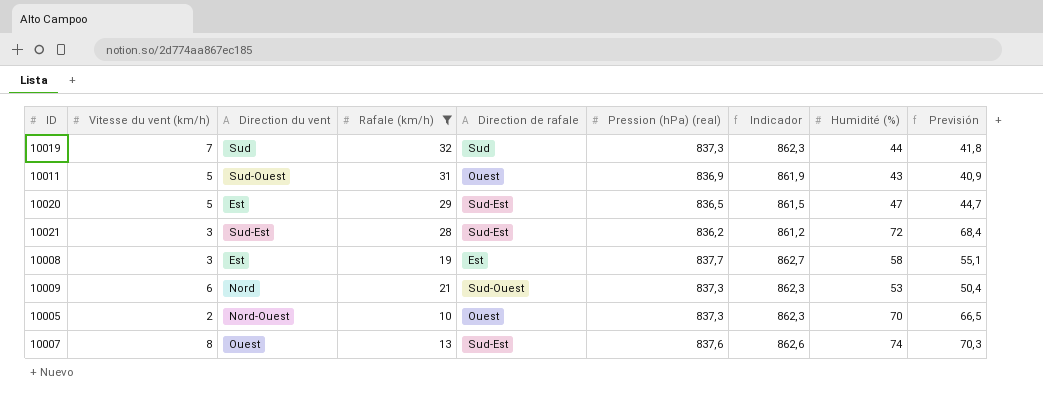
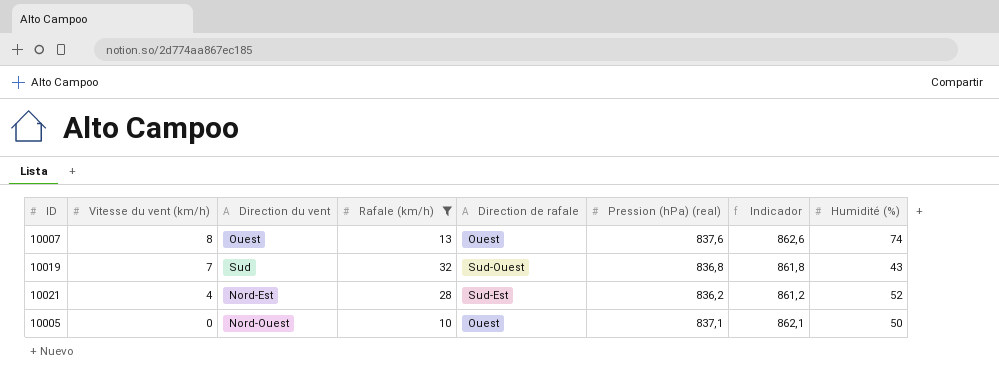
row order: none -> Vitesse du vent (km/h) descending
column Previsión | formula: [Humidité (%)] * 0,95 -> none
row 10011: 5 | Sud-Ouest | 31 | Ouest | 836,9 | 861,9 | 43 | 40,9 -> none
row 10020: 5 | Est | 29 | Sud-Est | 836,5 | 861,5 | 47 | 44,7 -> none
row 10008: 3 | Est | 19 | Est | 837,7 | 862,7 | 58 | 55,1 -> none
row 10009: 6 | Nord | 21 | Sud-Ouest | 837,3 | 862,3 | 53 | 50,4 -> none
10007 | Direction de rafale: Sud-Est -> Ouest
10019 | Direction de rafale: Sud -> Sud-Ouest
10019 | Pression (hPa) (real): 837,3 -> 836,8
10019 | Indicador: 862,3 -> 861,8
10019 | Humidité (%): 44 -> 43
10021 | Vitesse du vent (km/h): 3 -> 4
10021 | Direction du vent: Sud-Est -> Nord-Est
10021 | Humidité (%): 72 -> 52
10005 | Vitesse du vent (km/h): 2 -> 0
10005 | Pression (hPa) (real): 837,3 -> 837,1
10005 | Indicador: 862,3 -> 862,1
10005 | Humidité (%): 70 -> 50

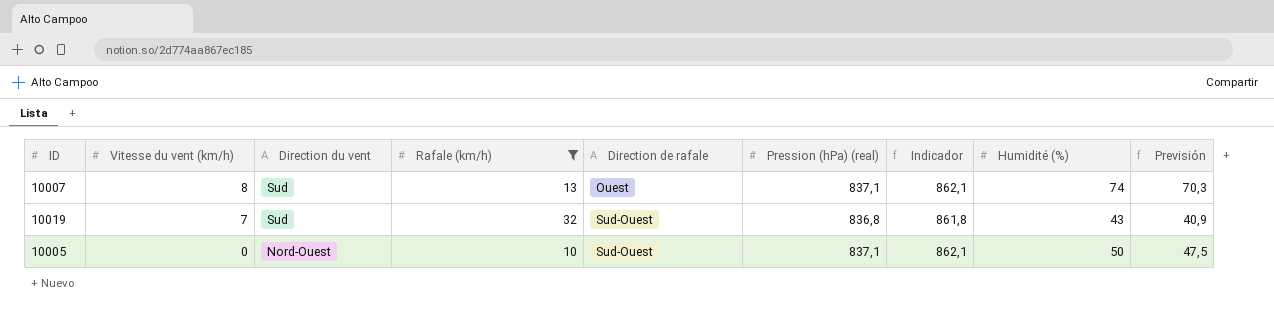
column Previsión | formula: none -> [Humidité (%)] * 0,95
row 10021: 4 | Nord-Est | 28 | Sud-Est | 836,2 | 861,2 | 52 -> none
10007 | Direction du vent: Ouest -> Sud
10007 | Pression (hPa) (real): 837,6 -> 837,1
10007 | Indicador: 862,6 -> 862,1
10005 | Direction de rafale: Ouest -> Sud-Ouest

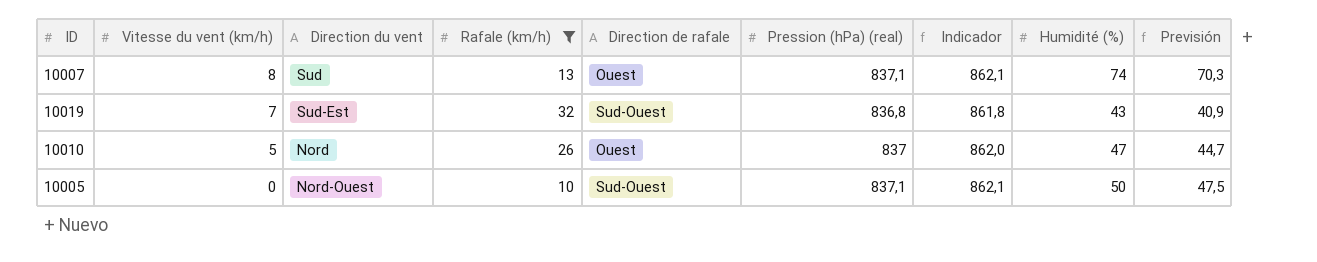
10019 | Direction du vent: Sud -> Sud-Est
row 10010: none -> 5 | Nord | 26 | Ouest | 837 | 862,0 | 47 | 44,7

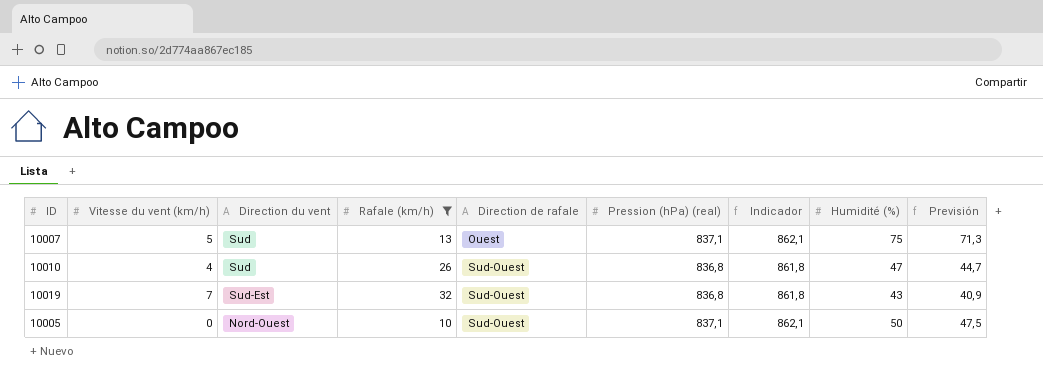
row order: Vitesse du vent (km/h) descending -> Direction de rafale ascending
10007 | Vitesse du vent (km/h): 8 -> 5
10007 | Humidité (%): 74 -> 75
10007 | Previsión: 70,3 -> 71,3
10010 | Vitesse du vent (km/h): 5 -> 4
10010 | Direction du vent: Nord -> Sud
10010 | Direction de rafale: Ouest -> Sud-Ouest
10010 | Pression (hPa) (real): 837 -> 836,8
10010 | Indicador: 862,0 -> 861,8

